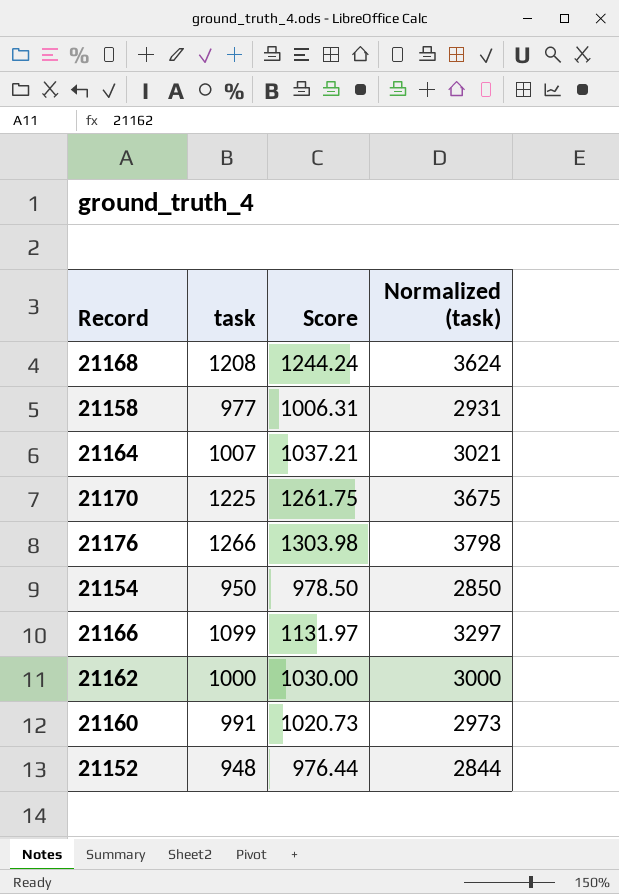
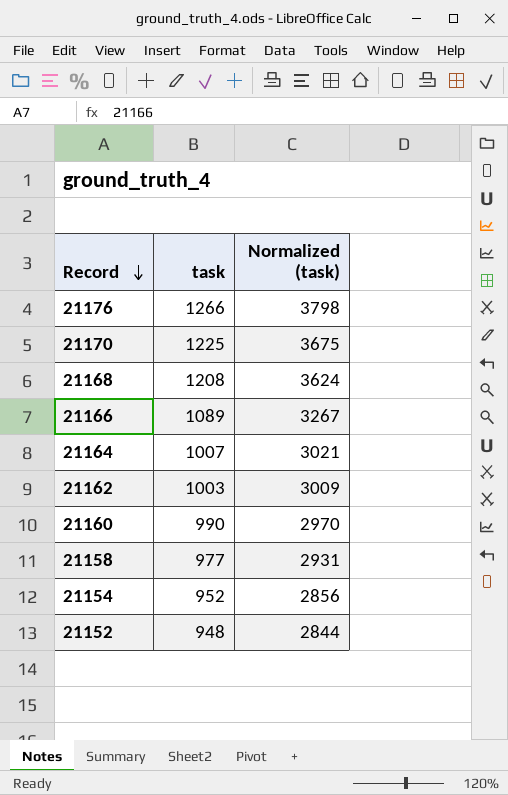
row order: none -> Record descending
column Score | formula: [task] * 1.03 -> none
21166 | task: 1099 -> 1089
21166 | Normalized (task): 3297 -> 3267
21162 | task: 1000 -> 1003
21162 | Normalized (task): 3000 -> 3009
21160 | task: 991 -> 990
21160 | Normalized (task): 2973 -> 2970
21154 | task: 950 -> 952
21154 | Normalized (task): 2850 -> 2856

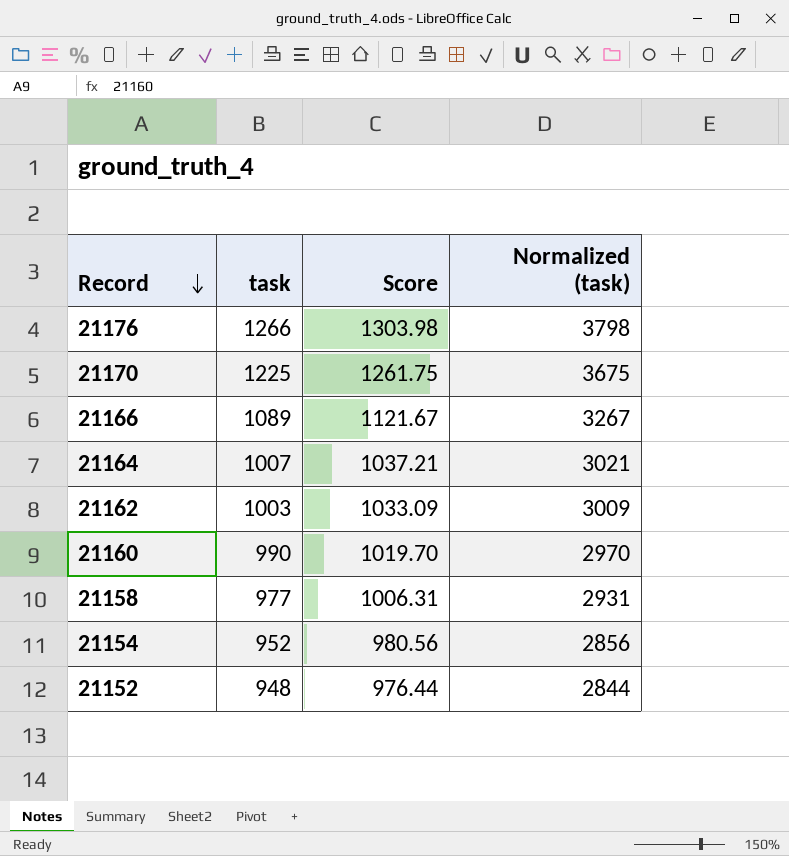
column Score | formula: none -> [task] * 1.03
row 21168: 1208 | 3624 -> none

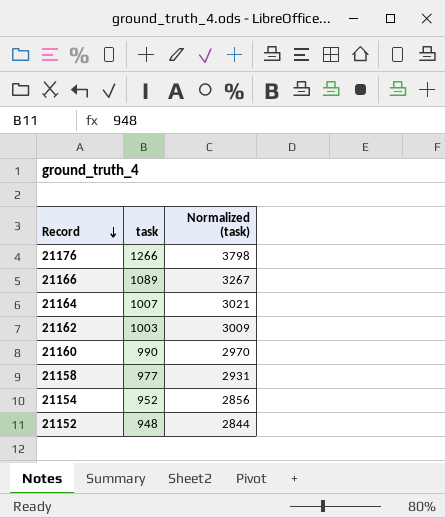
column Score | formula: [task] * 1.03 -> none
row 21170: 1225 | 1261.75 | 3675 -> none

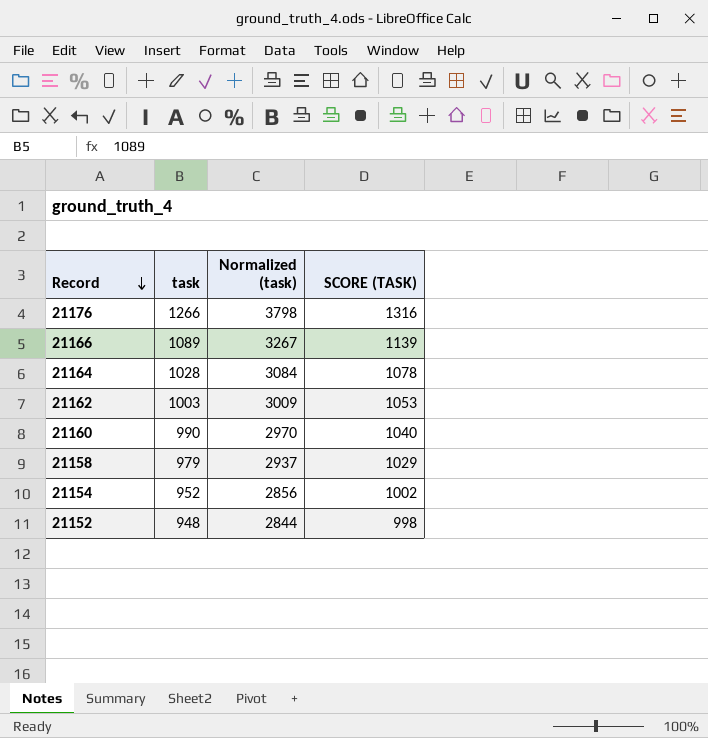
column SCORE (TASK) | formula: none -> [task] + 50
21164 | task: 1007 -> 1028
21164 | Normalized (task): 3021 -> 3084
21158 | task: 977 -> 979
21158 | Normalized (task): 2931 -> 2937

